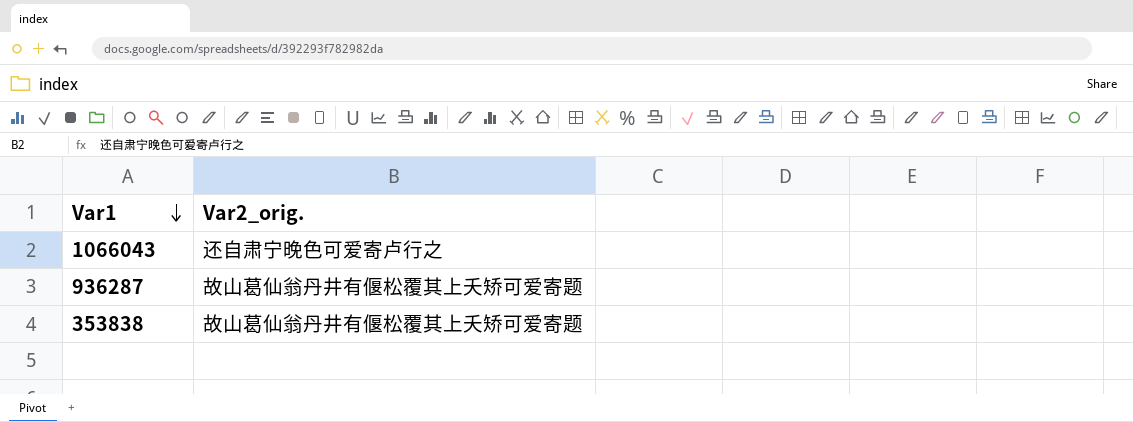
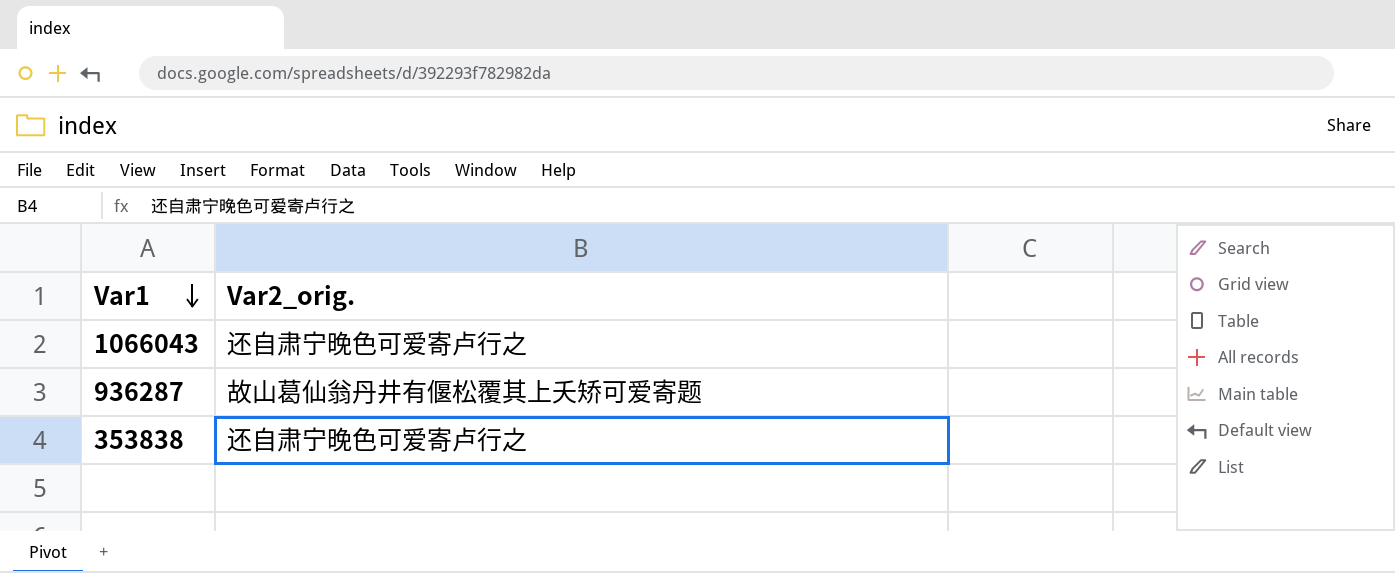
353838 | Var2_orig.: 故山葛仙翁丹井有偃松覆其上夭矫可爱寄题 -> 还自肃宁晚色可爱寄卢行之

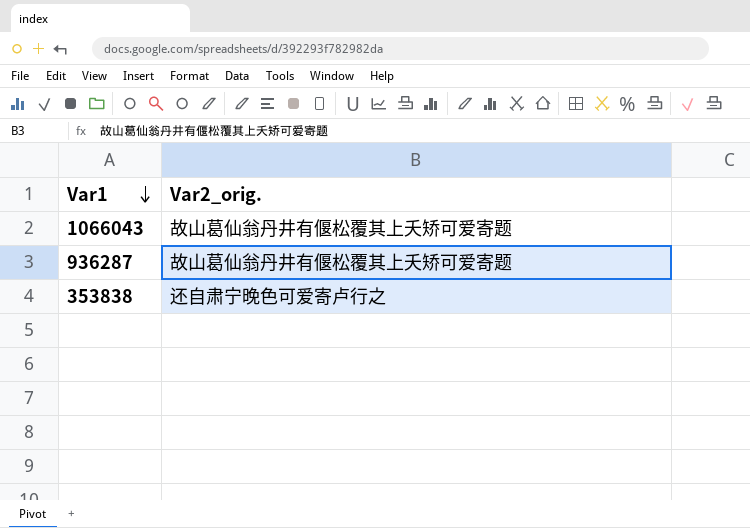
1066043 | Var2_orig.: 还自肃宁晚色可爱寄卢行之 -> 故山葛仙翁丹井有偃松覆其上夭矫可爱寄题

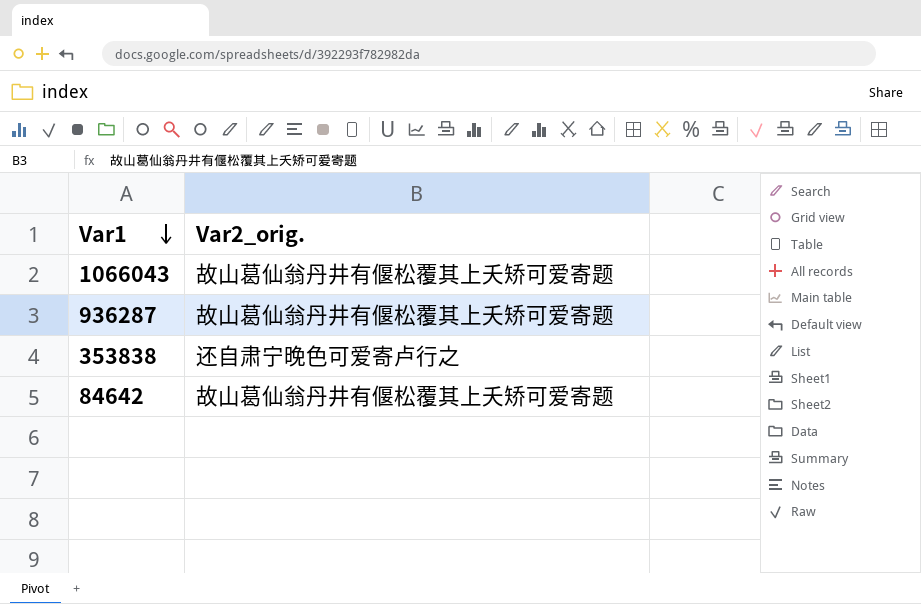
row 84642: none -> 故山葛仙翁丹井有偃松覆其上夭矫可爱寄题

